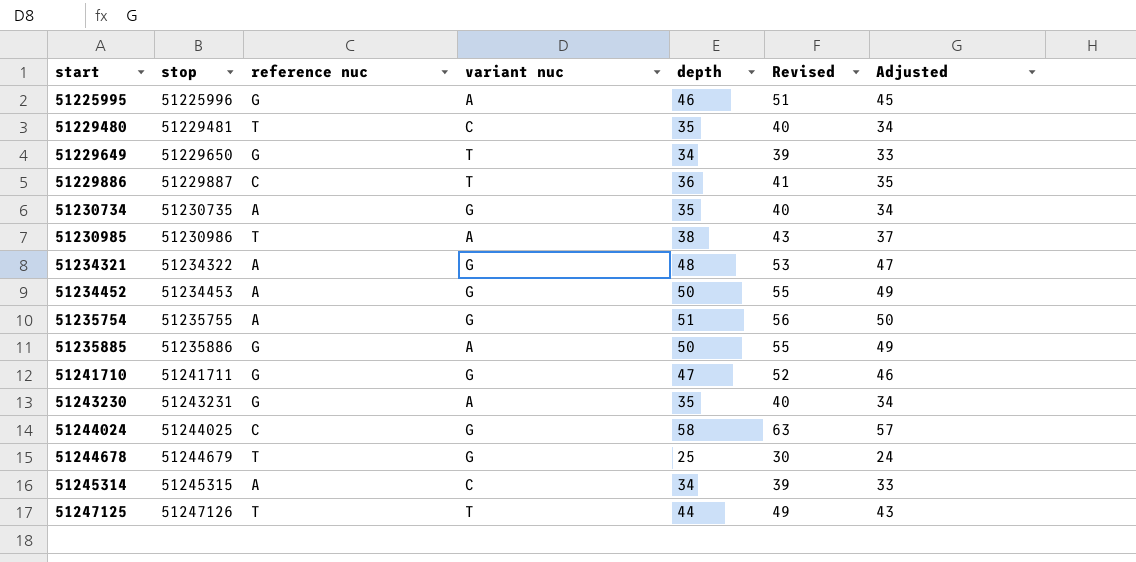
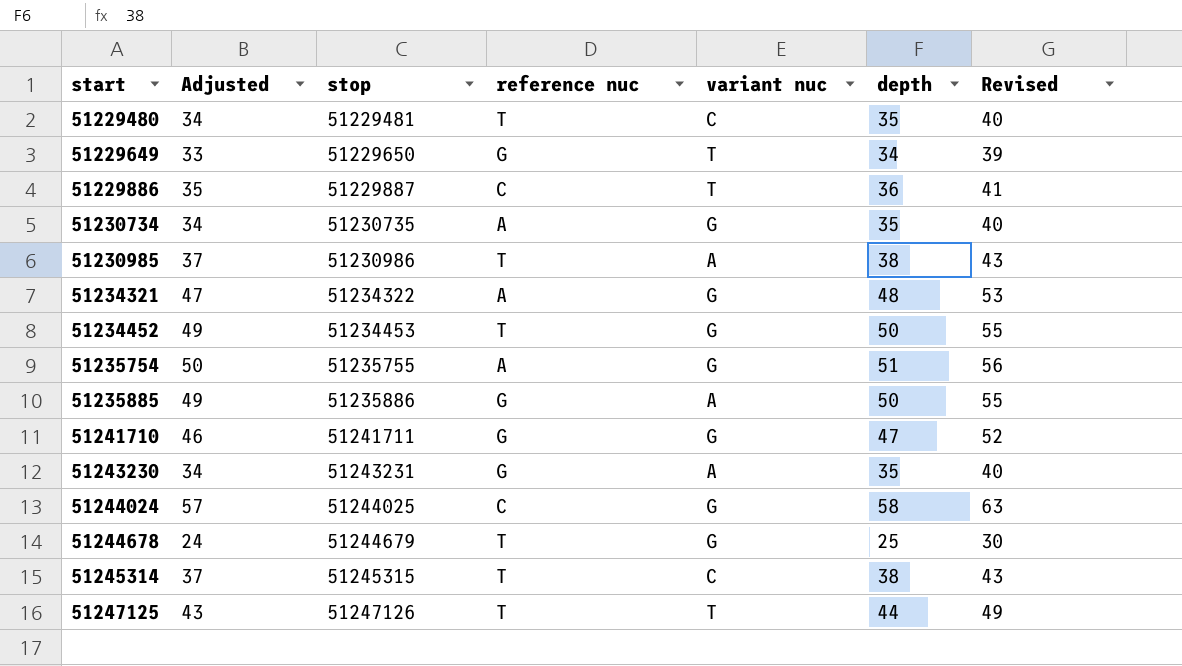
column Adjusted | position: 7 -> 2
row 51225995: 51225996 | G | A | 46 | 51 | 45 -> none
51234452 | reference nuc: A -> T
51245314 | Adjusted: 33 -> 37
51245314 | reference nuc: A -> T
51245314 | depth: 34 -> 38
51245314 | Revised: 39 -> 43

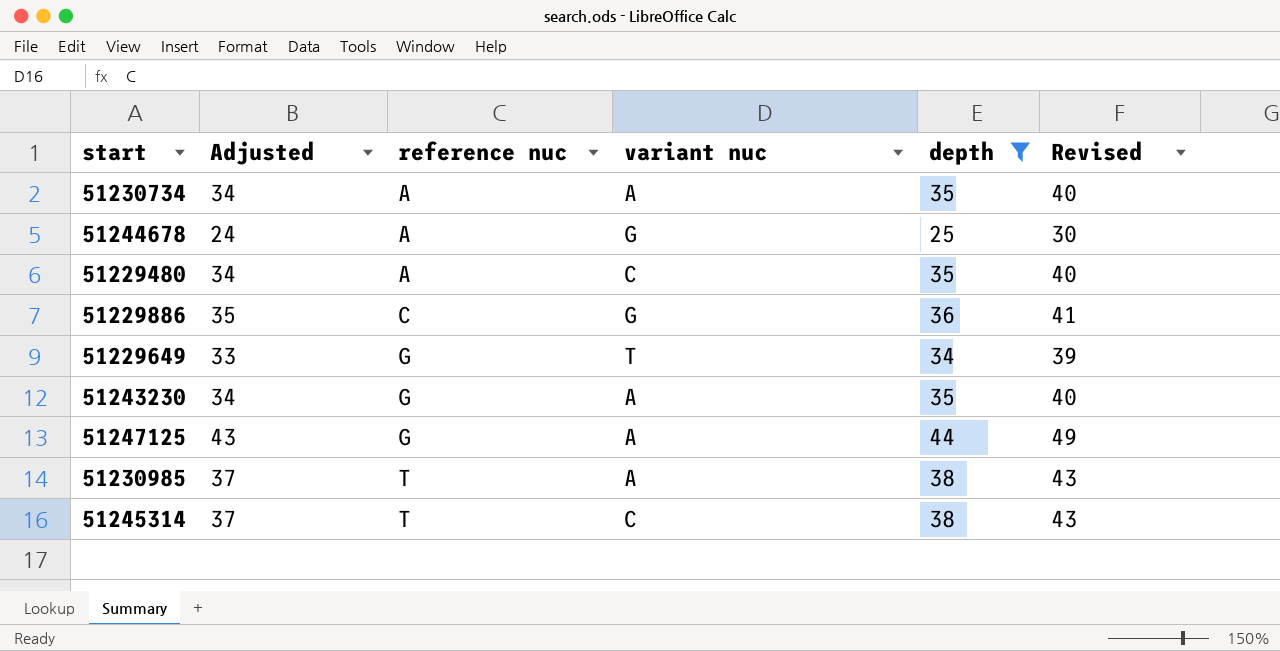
filter: none -> depth <= 44
row order: start ascending -> reference nuc ascending
column stop | position: 3 -> none
51230734 | variant nuc: G -> A
51244678 | reference nuc: T -> A
51229480 | reference nuc: T -> A
51229886 | variant nuc: T -> G
51247125 | reference nuc: T -> G
51247125 | variant nuc: T -> A

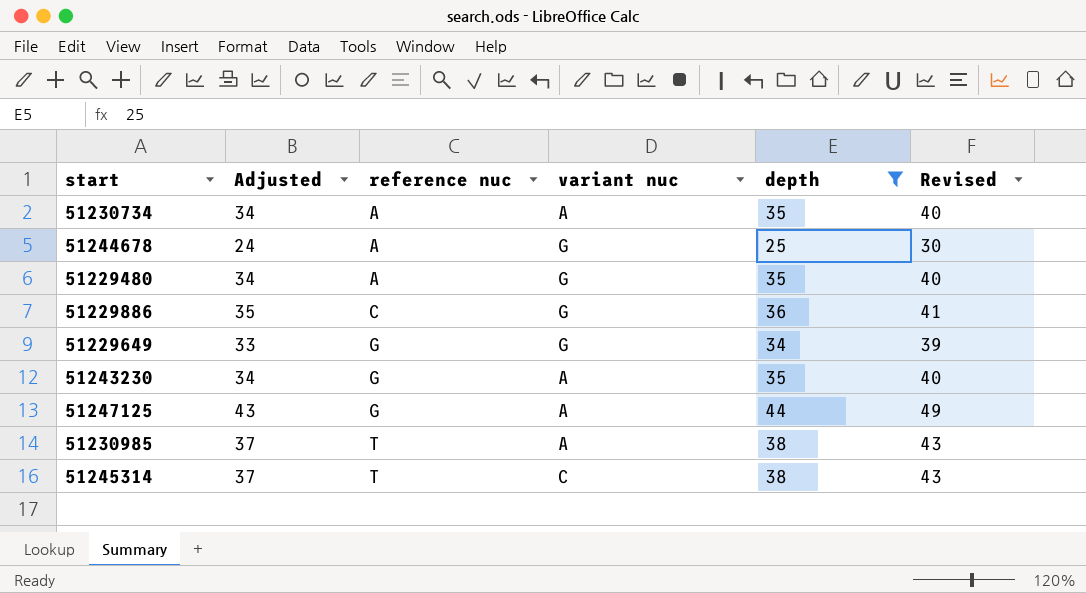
51229480 | variant nuc: C -> G
51229649 | variant nuc: T -> G

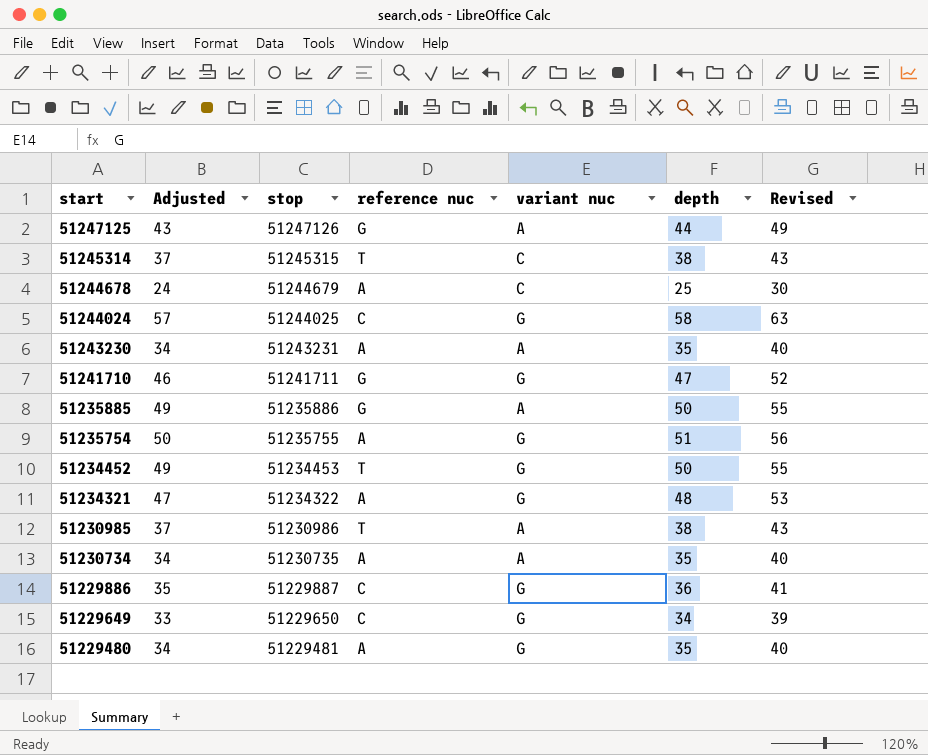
filter: depth <= 44 -> none
row order: reference nuc ascending -> start descending
column stop | position: none -> 3
51244678 | variant nuc: G -> C
51243230 | reference nuc: G -> A
51229649 | reference nuc: G -> C

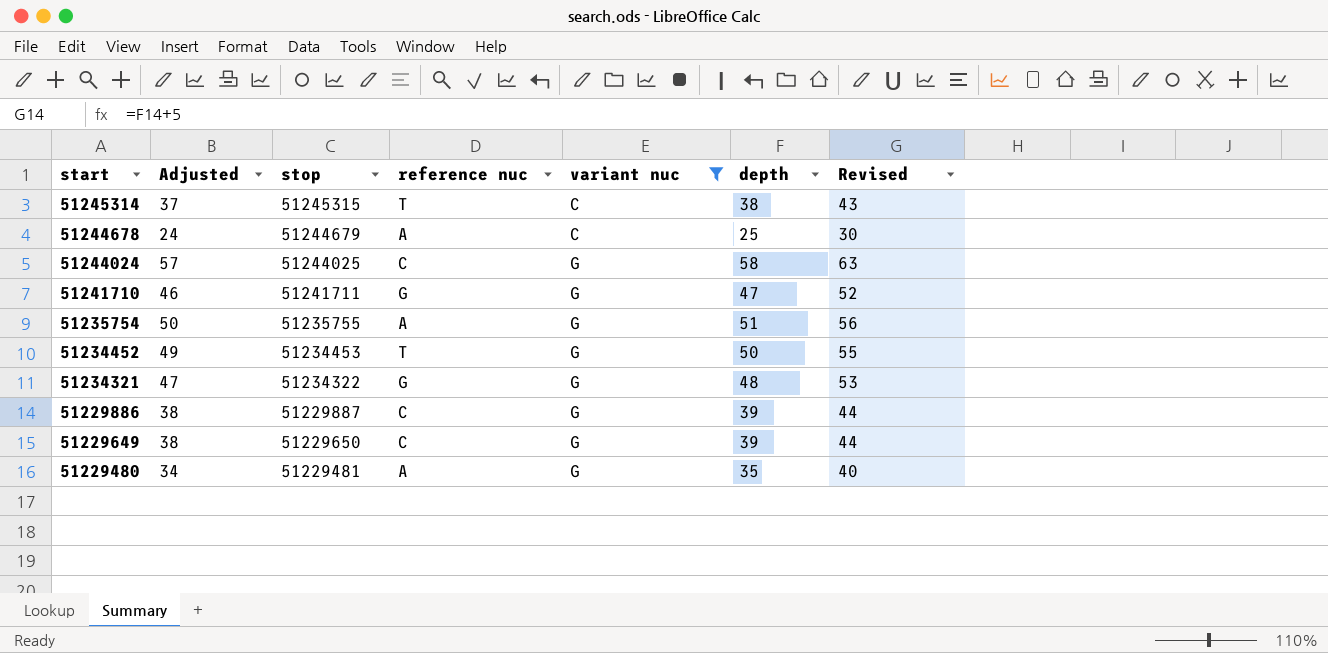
filter: none -> variant nuc != A
51234321 | reference nuc: A -> G
51229886 | Adjusted: 35 -> 38
51229886 | depth: 36 -> 39
51229886 | Revised: 41 -> 44
51229649 | Adjusted: 33 -> 38
51229649 | depth: 34 -> 39
51229649 | Revised: 39 -> 44

